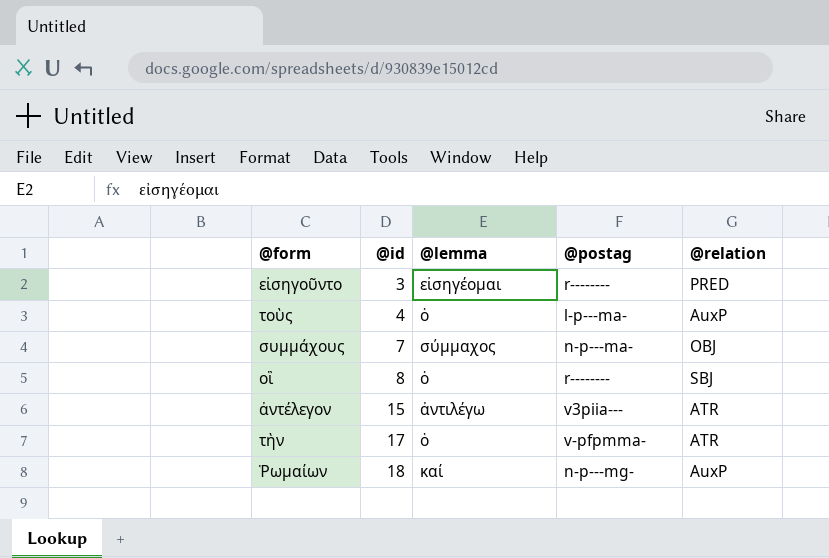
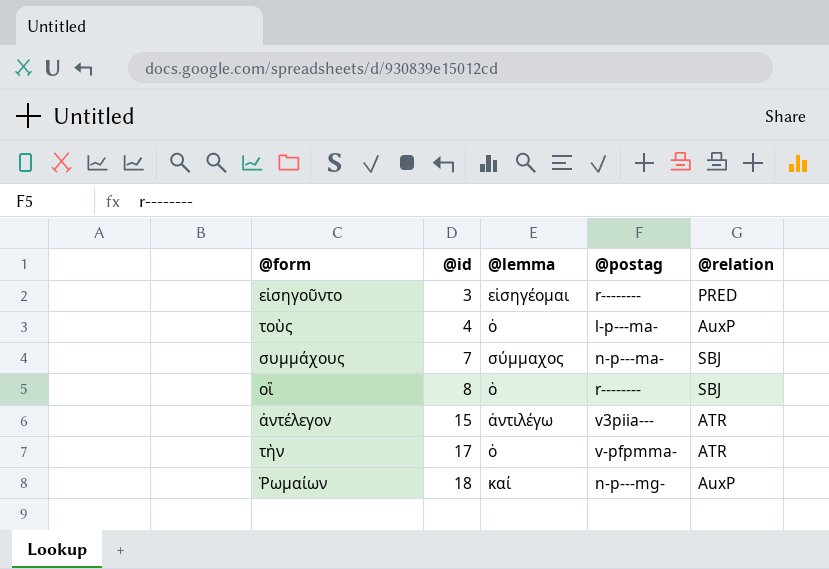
συμμάχους | @relation: OBJ -> SBJ

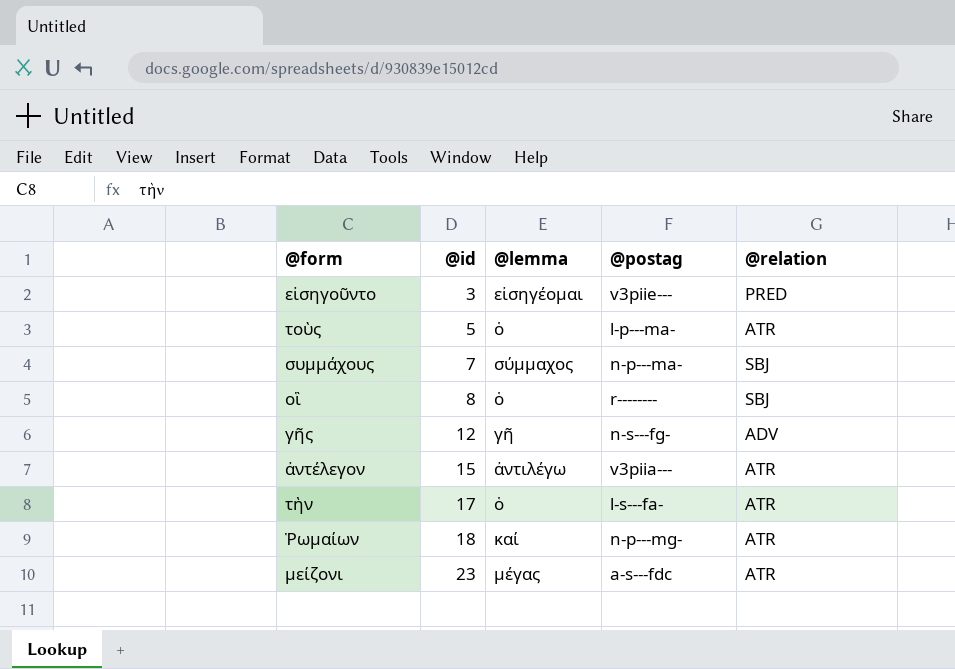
εἰσηγοῦντο | @postag: r-------- -> v3piie---
τοὺς | @id: 4 -> 5
τοὺς | @relation: AuxP -> ATR
row γῆς: none -> 12 | γῆ | n-s---fg- | ADV
τὴν | @postag: v-pfpmma- -> l-s---fa-
Ῥωμαίων | @relation: AuxP -> ATR
row μείζονι: none -> 23 | μέγας | a-s---fdc | ATR

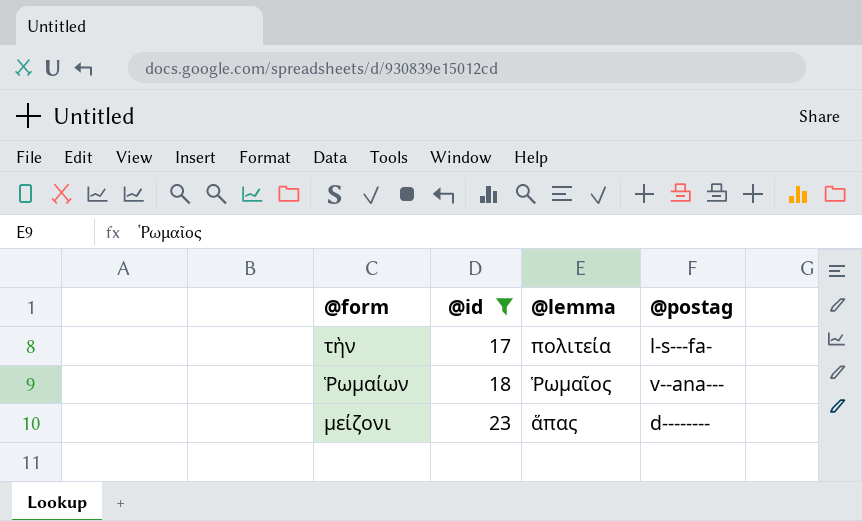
filter: none -> @id >= 17
column @relation | position: 5 -> none
τὴν | @lemma: ὁ -> πολιτεία
Ῥωμαίων | @lemma: καί -> Ῥωμαῖος
Ῥωμαίων | @postag: n-p---mg- -> v--ana---
μείζονι | @lemma: μέγας -> ἅπας
μείζονι | @postag: a-s---fdc -> d--------

